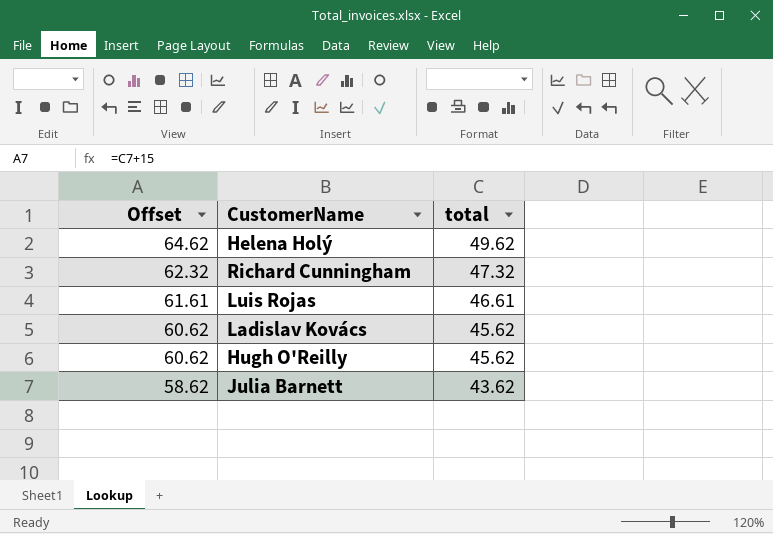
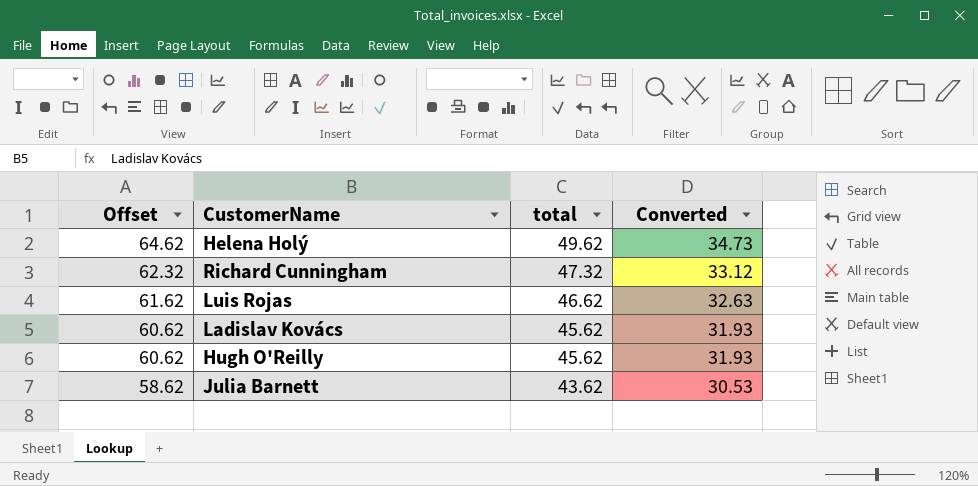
column Converted | formula: none -> [total] * 0.7
Luis Rojas | Offset: 61.61 -> 61.62
Luis Rojas | total: 46.61 -> 46.62

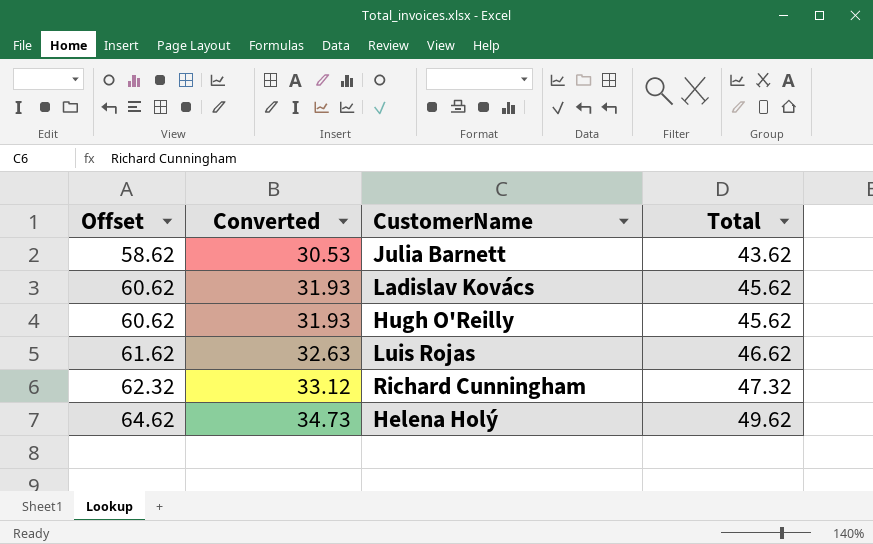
row order: Offset descending -> Offset ascending
column Converted | position: 4 -> 2
column name: total -> Total

